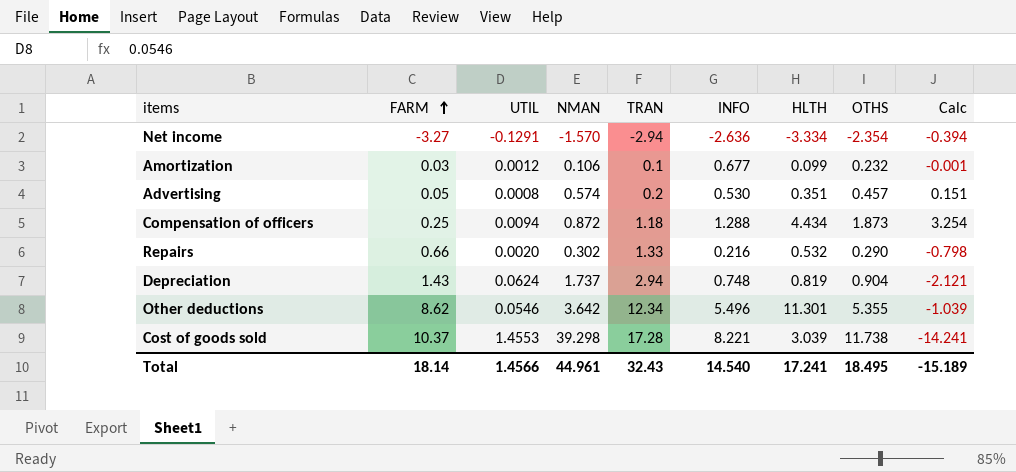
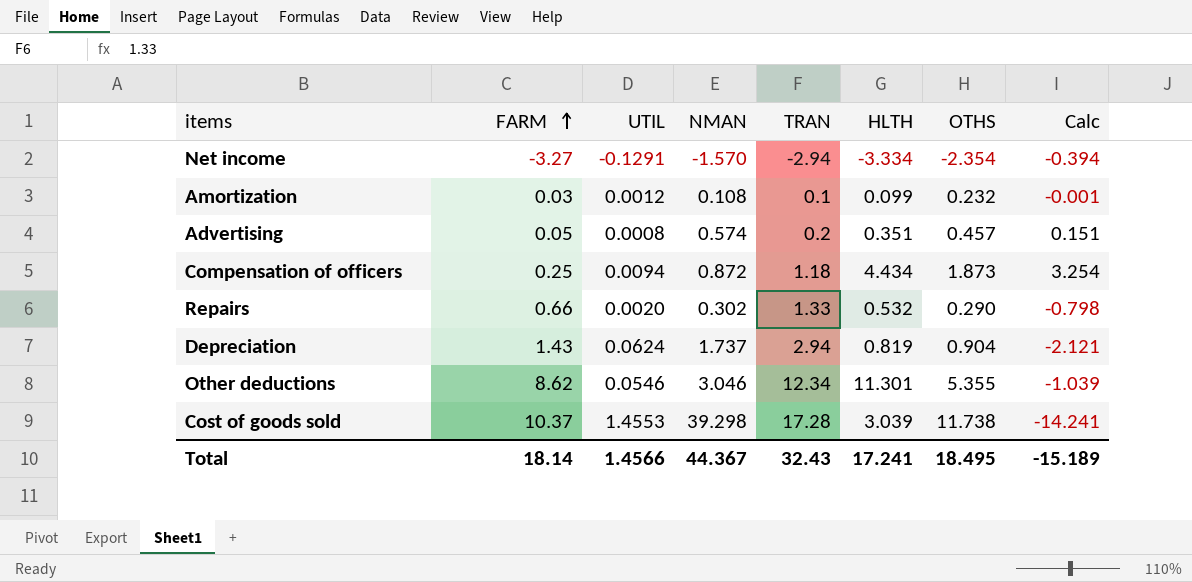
column INFO | position: 6 -> none
Amortization | NMAN: 0.106 -> 0.108
Other deductions | NMAN: 3.642 -> 3.046
Total | NMAN: 44.961 -> 44.367

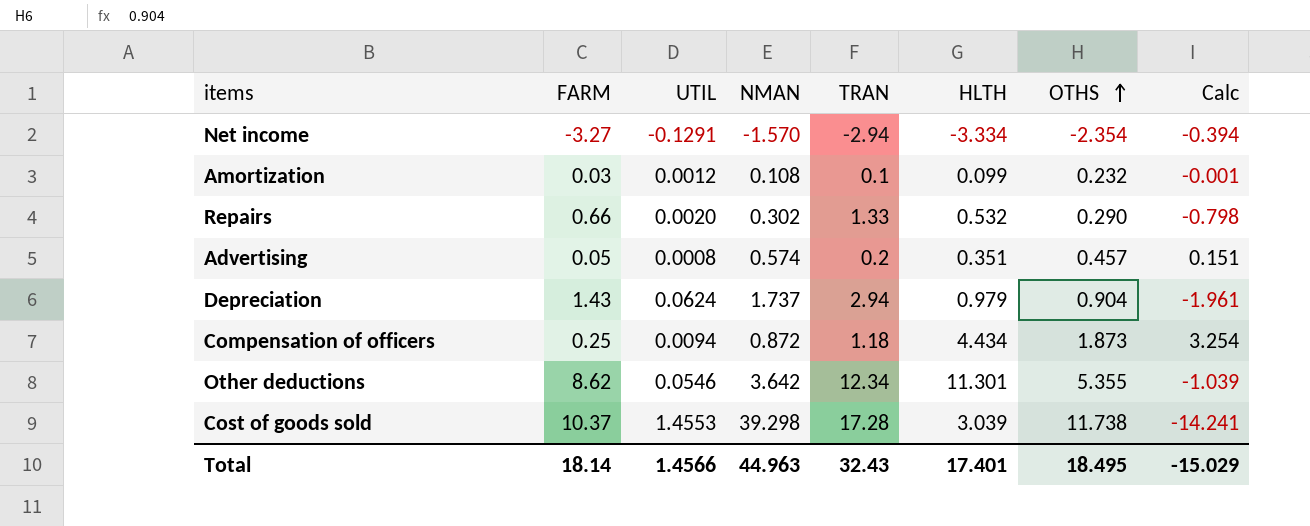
row order: FARM ascending -> OTHS ascending
Depreciation | HLTH: 0.819 -> 0.979
Depreciation | Calc: -2.121 -> -1.961
Other deductions | NMAN: 3.046 -> 3.642
Total | NMAN: 44.367 -> 44.963
Total | HLTH: 17.241 -> 17.401
Total | Calc: -15.189 -> -15.029

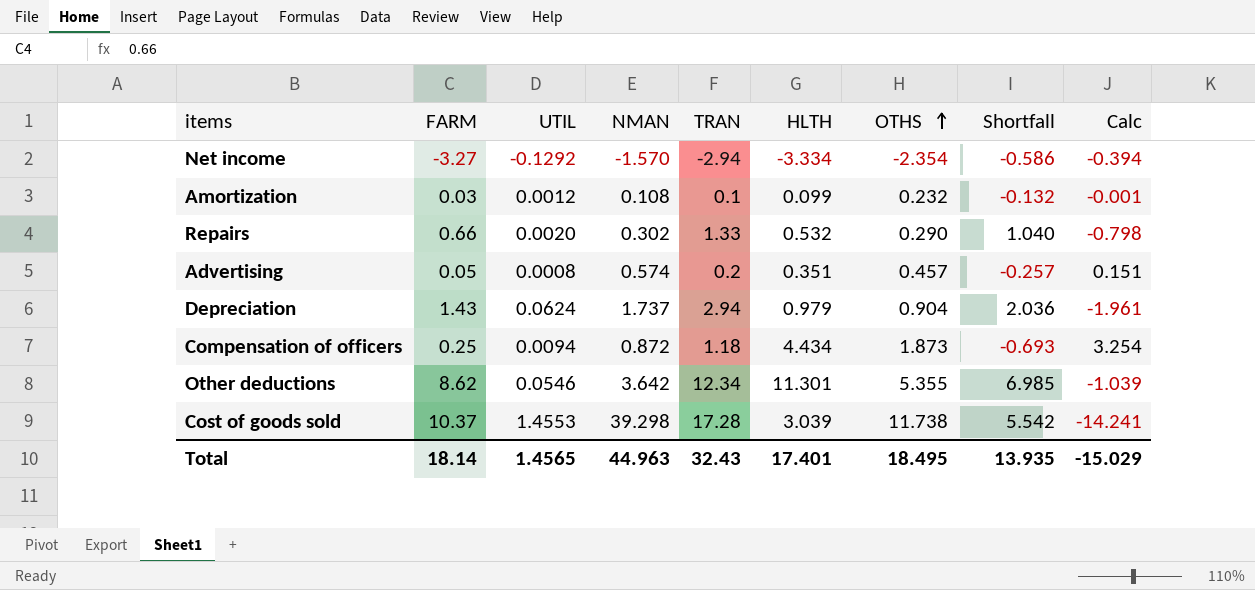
column Shortfall | formula: none -> [TRAN] - [OTHS]
Net income | UTIL: -0.1291 -> -0.1292
Total | UTIL: 1.4566 -> 1.4565

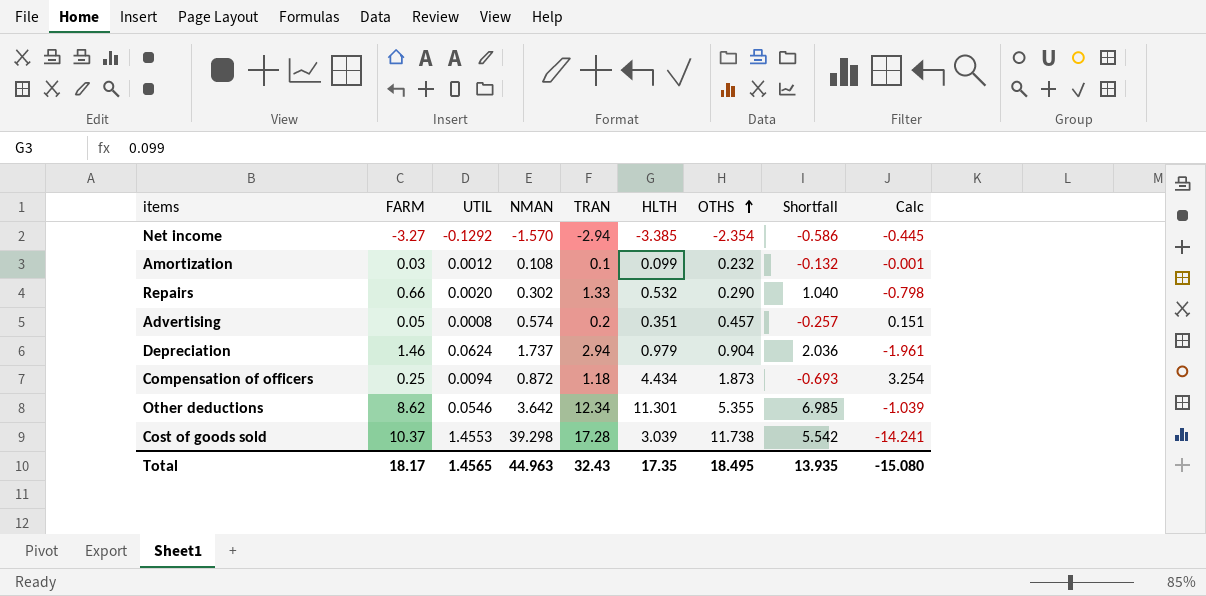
Net income | HLTH: -3.334 -> -3.385
Net income | Calc: -0.394 -> -0.445
Depreciation | FARM: 1.43 -> 1.46
Total | FARM: 18.14 -> 18.17
Total | HLTH: 17.401 -> 17.35
Total | Calc: -15.029 -> -15.080

